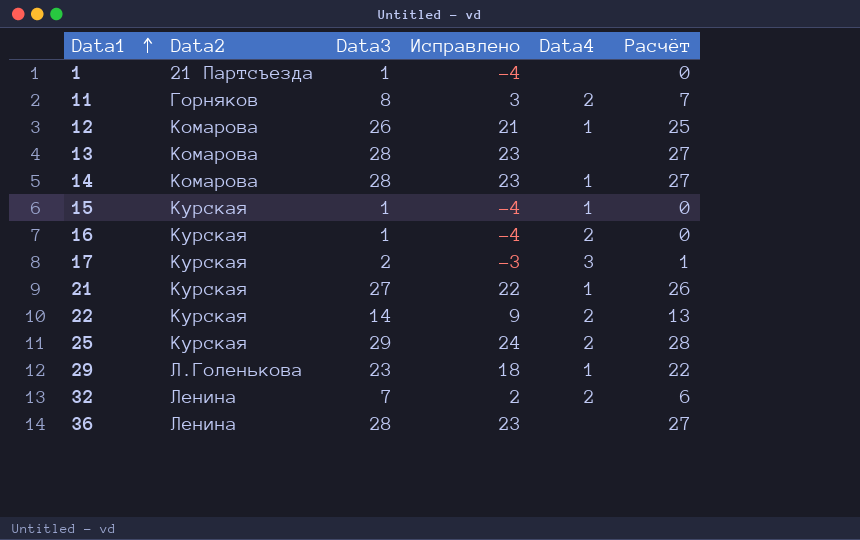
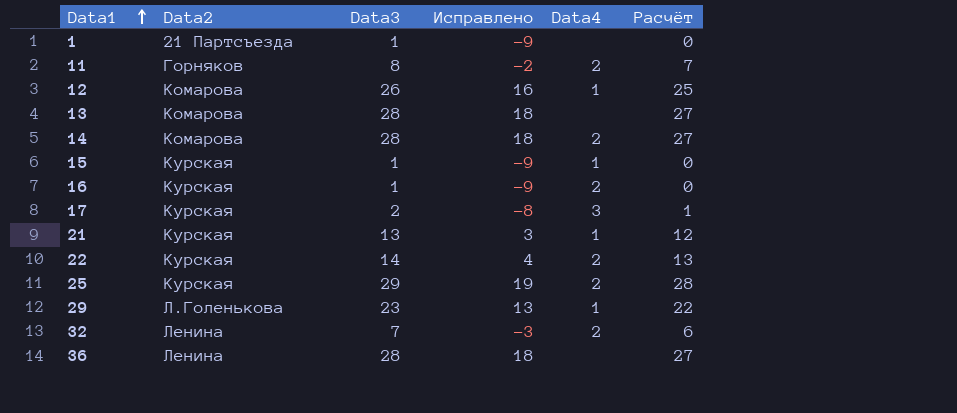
column Исправлено | formula: [Data3] - 5 -> [Data3] - 10
14 | Data4: 1 -> 2
21 | Data3: 27 -> 13
21 | Расчёт: 26 -> 12

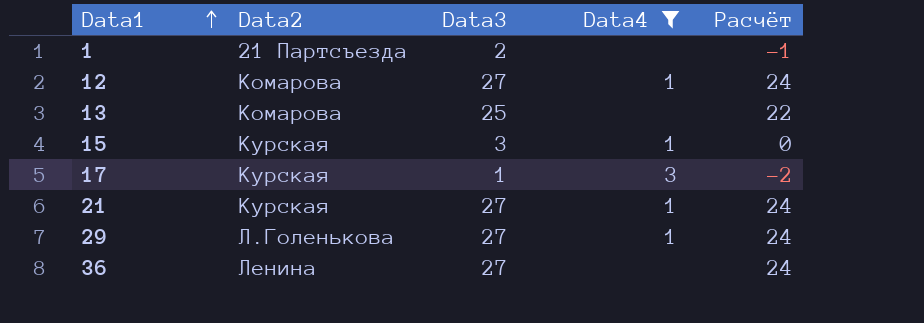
filter: none -> Data4 != 2
column Исправлено | formula: [Data3] - 10 -> none
column Расчёт | formula: [Data3] - 1 -> [Data3] - 3
1 | Data3: 1 -> 2
12 | Data3: 26 -> 27
13 | Data3: 28 -> 25
15 | Data3: 1 -> 3
17 | Data3: 2 -> 1
21 | Data3: 13 -> 27
29 | Data3: 23 -> 27
36 | Data3: 28 -> 27

